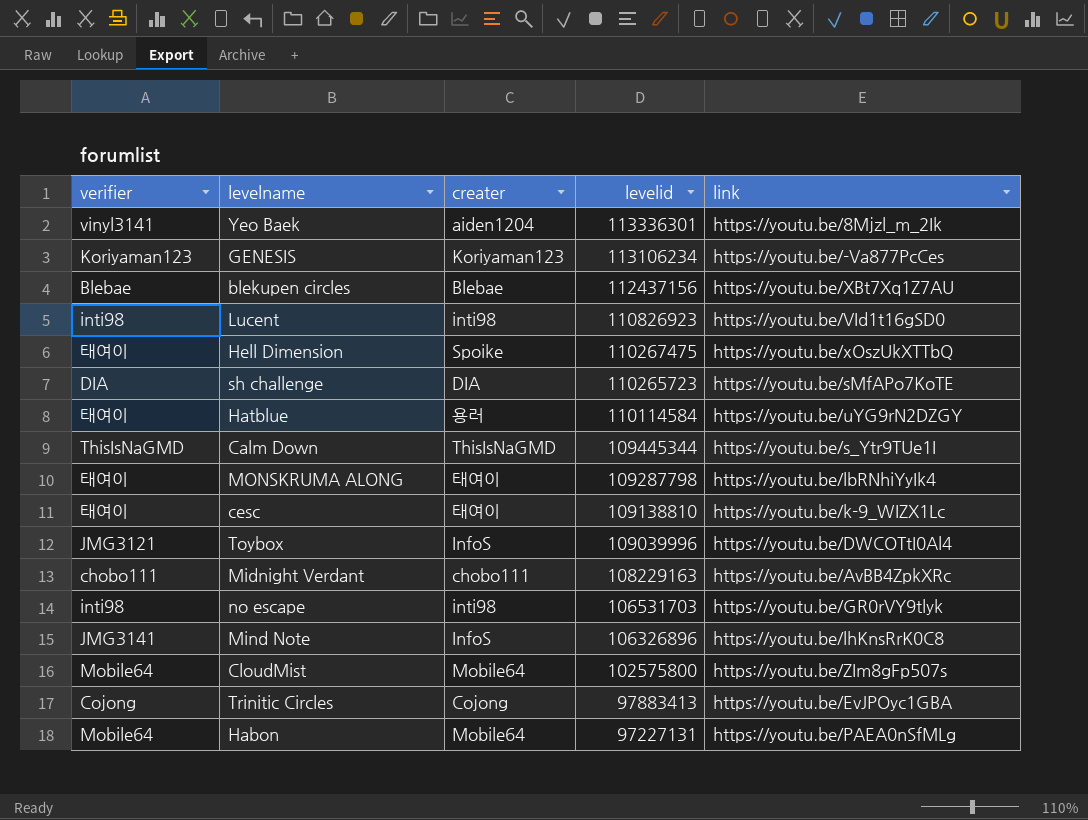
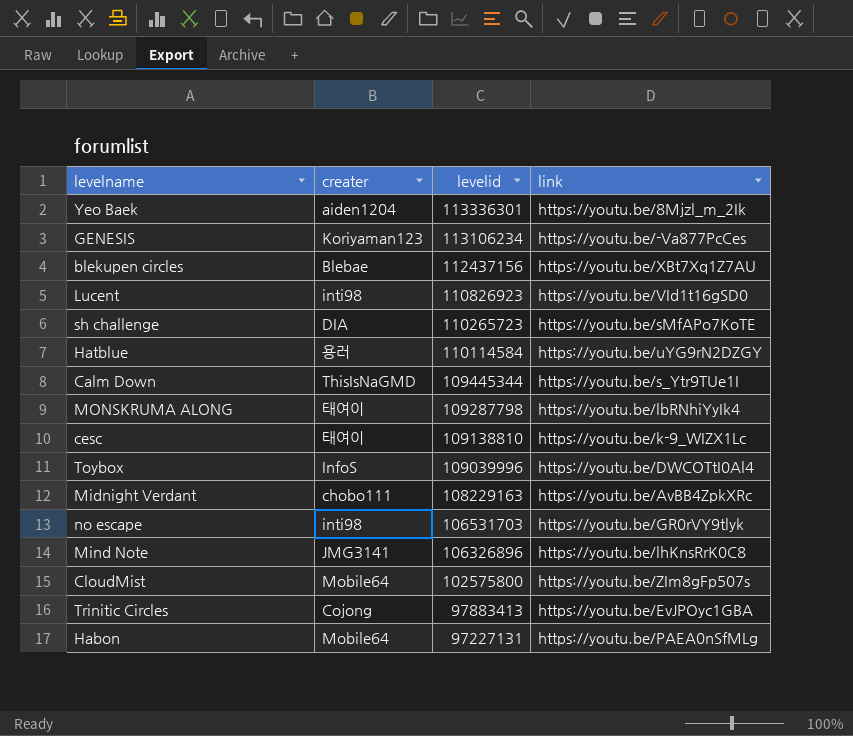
column verifier | position: 1 -> none
row Hell Dimension: 태여이 | Spoike | 110267475 | https://youtu.be/xOszUkXTTbQ -> none
Mind Note | creater: InfoS -> JMG3141

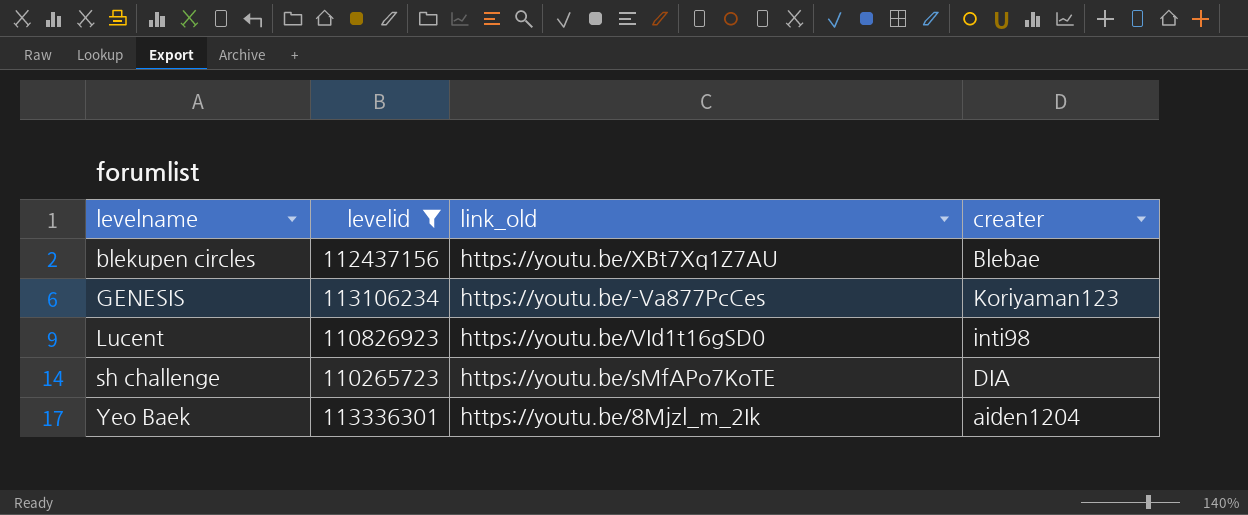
filter: none -> levelid >= 110265723
row order: levelid descending -> levelname ascending
column name: link -> link_old
column creater | position: 2 -> 4

